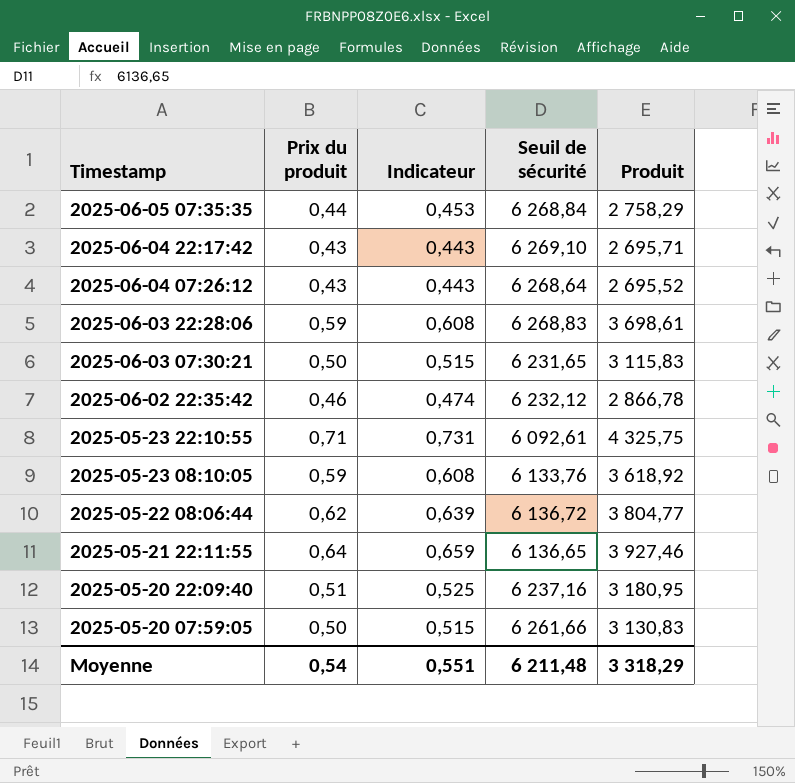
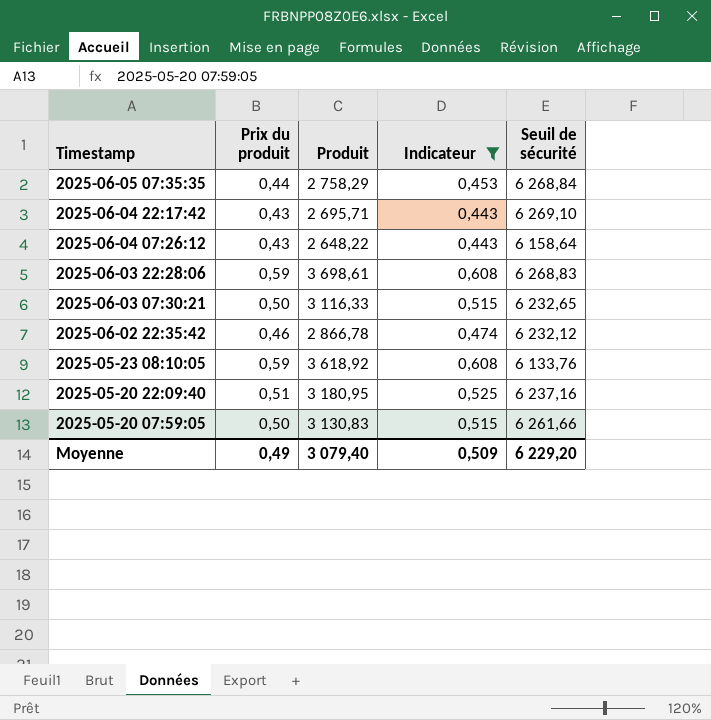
filter: none -> Indicateur <= 0,608
column Produit | position: 5 -> 3
2025-06-04 07:26:12 | Produit: 2 695,52 -> 2 648,22
2025-06-04 07:26:12 | Seuil de sécurité: 6 268,64 -> 6 158,64
2025-06-03 07:30:21 | Produit: 3 115,83 -> 3 116,33
2025-06-03 07:30:21 | Seuil de sécurité: 6 231,65 -> 6 232,65
Moyenne | Prix du produit: 0,54 -> 0,49
Moyenne | Produit: 3 318,29 -> 3 079,40
Moyenne | Indicateur: 0,551 -> 0,509
Moyenne | Seuil de sécurité: 6 211,48 -> 6 229,20

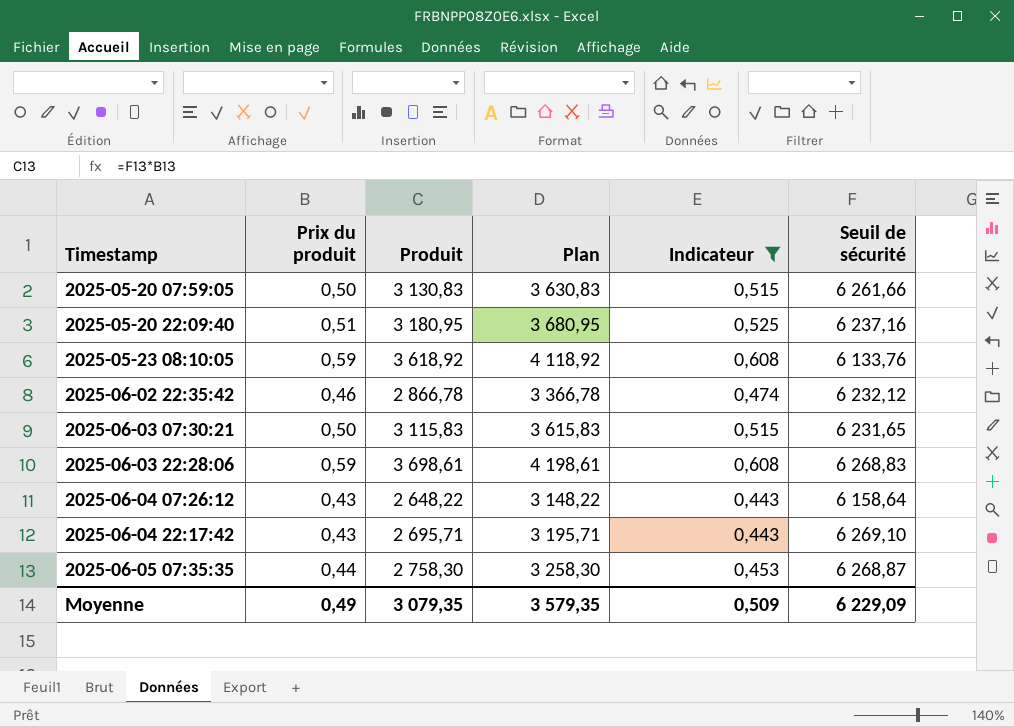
row order: Timestamp descending -> Timestamp ascending
column Plan | formula: none -> [Produit] + 500
2025-06-03 07:30:21 | Produit: 3 116,33 -> 3 115,83
2025-06-03 07:30:21 | Seuil de sécurité: 6 232,65 -> 6 231,65
2025-06-05 07:35:35 | Produit: 2 758,29 -> 2 758,30
2025-06-05 07:35:35 | Seuil de sécurité: 6 268,84 -> 6 268,87
Moyenne | Produit: 3 079,40 -> 3 079,35
Moyenne | Seuil de sécurité: 6 229,20 -> 6 229,09

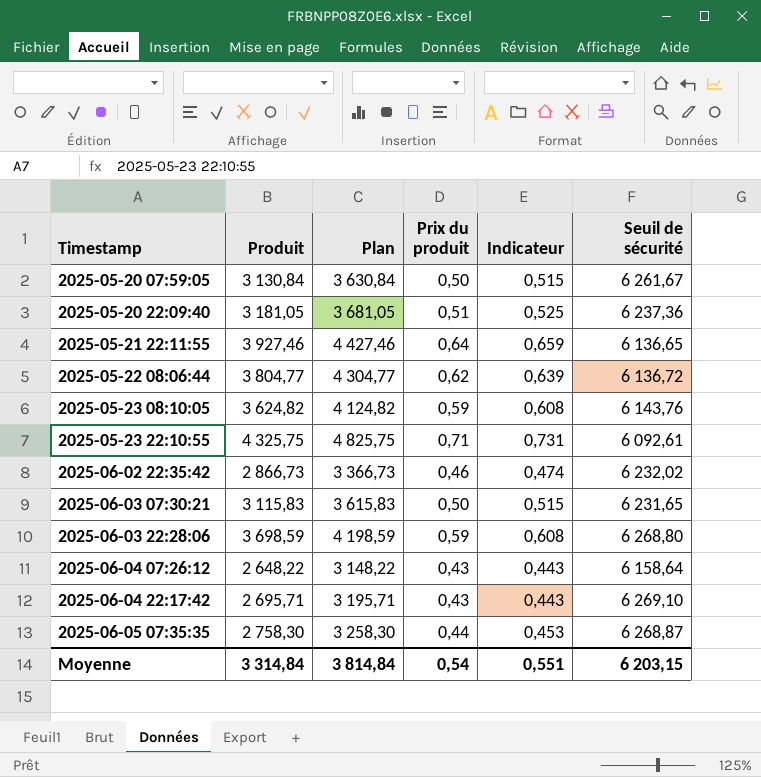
filter: Indicateur <= 0,608 -> none
column Prix du produit | position: 2 -> 4
2025-05-20 07:59:05 | Produit: 3 130,83 -> 3 130,84
2025-05-20 07:59:05 | Plan: 3 630,83 -> 3 630,84
2025-05-20 07:59:05 | Seuil de sécurité: 6 261,66 -> 6 261,67
2025-05-20 22:09:40 | Produit: 3 180,95 -> 3 181,05
2025-05-20 22:09:40 | Plan: 3 680,95 -> 3 681,05
2025-05-20 22:09:40 | Seuil de sécurité: 6 237,16 -> 6 237,36
2025-05-23 08:10:05 | Produit: 3 618,92 -> 3 624,82
2025-05-23 08:10:05 | Plan: 4 118,92 -> 4 124,82
2025-05-23 08:10:05 | Seuil de sécurité: 6 133,76 -> 6 143,76
2025-06-02 22:35:42 | Produit: 2 866,78 -> 2 866,73
2025-06-02 22:35:42 | Plan: 3 366,78 -> 3 366,73
2025-06-02 22:35:42 | Seuil de sécurité: 6 232,12 -> 6 232,02
2025-06-03 22:28:06 | Produit: 3 698,61 -> 3 698,59
2025-06-03 22:28:06 | Plan: 4 198,61 -> 4 198,59
2025-06-03 22:28:06 | Seuil de sécurité: 6 268,83 -> 6 268,80
Moyenne | Produit: 3 079,35 -> 3 314,84
Moyenne | Plan: 3 579,35 -> 3 814,84
Moyenne | Prix du produit: 0,49 -> 0,54
Moyenne | Indicateur: 0,509 -> 0,551
Moyenne | Seuil de sécurité: 6 229,09 -> 6 203,15

